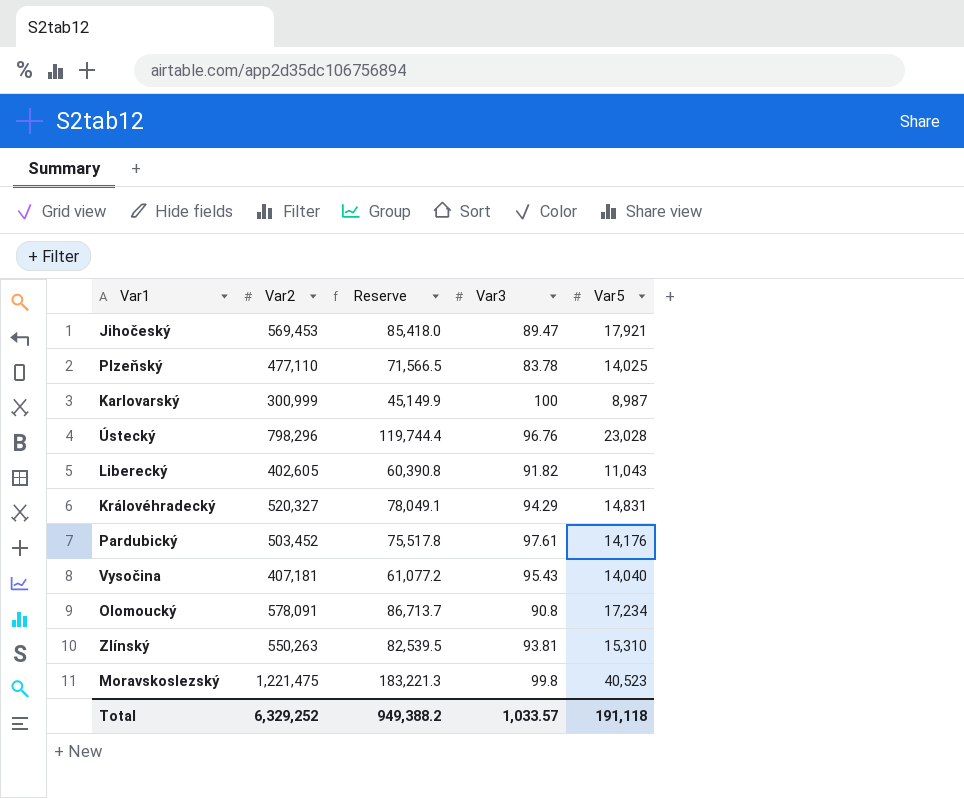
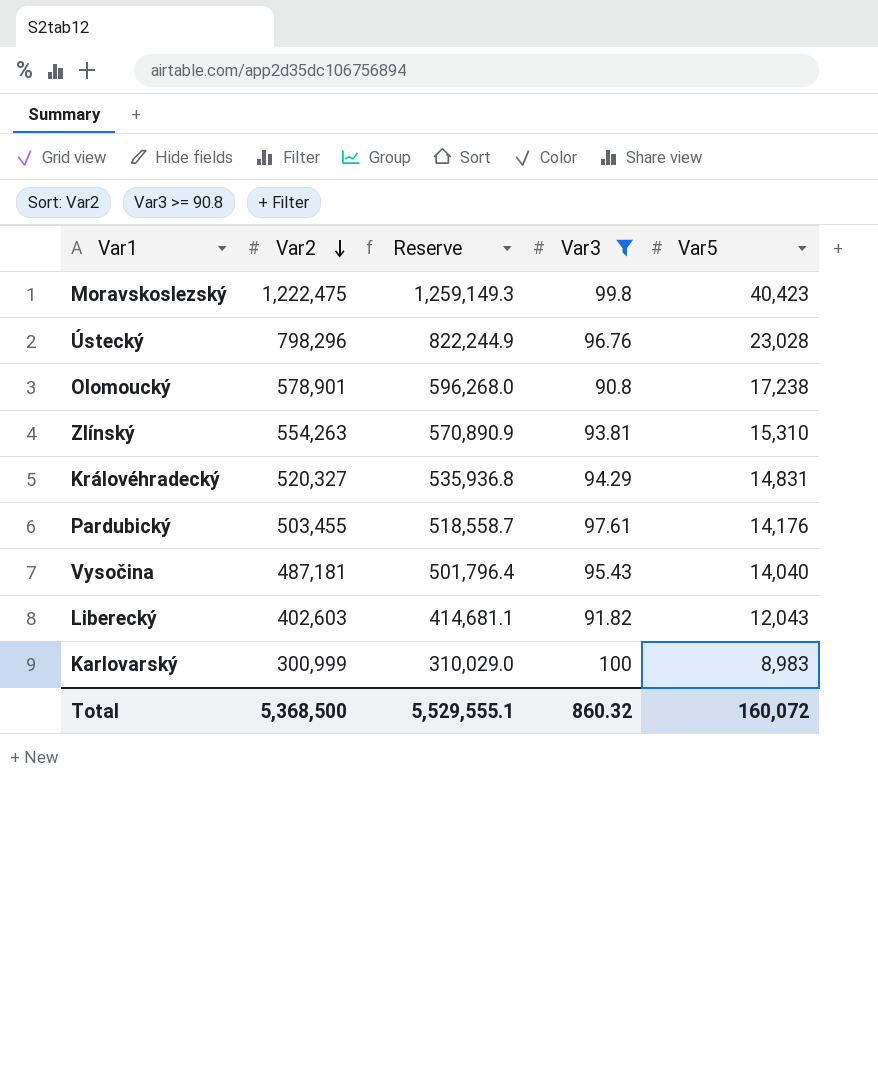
filter: none -> Var3 >= 90.8
row order: none -> Var2 descending
column Reserve | formula: [Var2] * 0.15 -> [Var2] * 1.03
Moravskoslezský | Var2: 1,221,475 -> 1,222,475
Moravskoslezský | Var5: 40,523 -> 40,423
Olomoucký | Var2: 578,091 -> 578,901
Olomoucký | Var5: 17,234 -> 17,238
Zlínský | Var2: 550,263 -> 554,263
Pardubický | Var2: 503,452 -> 503,455
Vysočina | Var2: 407,181 -> 487,181
Liberecký | Var2: 402,605 -> 402,603
Liberecký | Var5: 11,043 -> 12,043
Karlovarský | Var5: 8,987 -> 8,983
Total | Var2: 6,329,252 -> 5,368,500
Total | Reserve: 949,388.2 -> 5,529,555.1
Total | Var3: 1,033.57 -> 860.32
Total | Var5: 191,118 -> 160,072

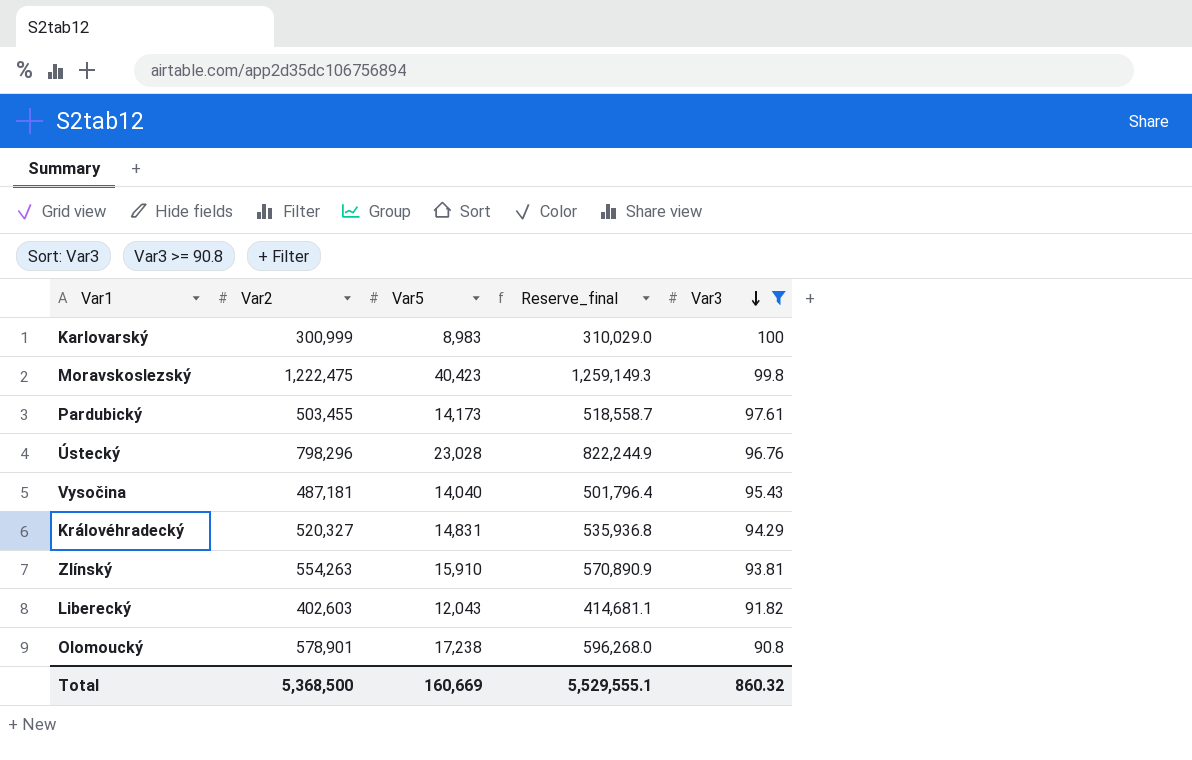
row order: Var2 descending -> Var3 descending
column Var5 | position: 5 -> 3
column name: Reserve -> Reserve_final
Pardubický | Var5: 14,176 -> 14,173
Zlínský | Var5: 15,310 -> 15,910
Total | Var5: 160,072 -> 160,669

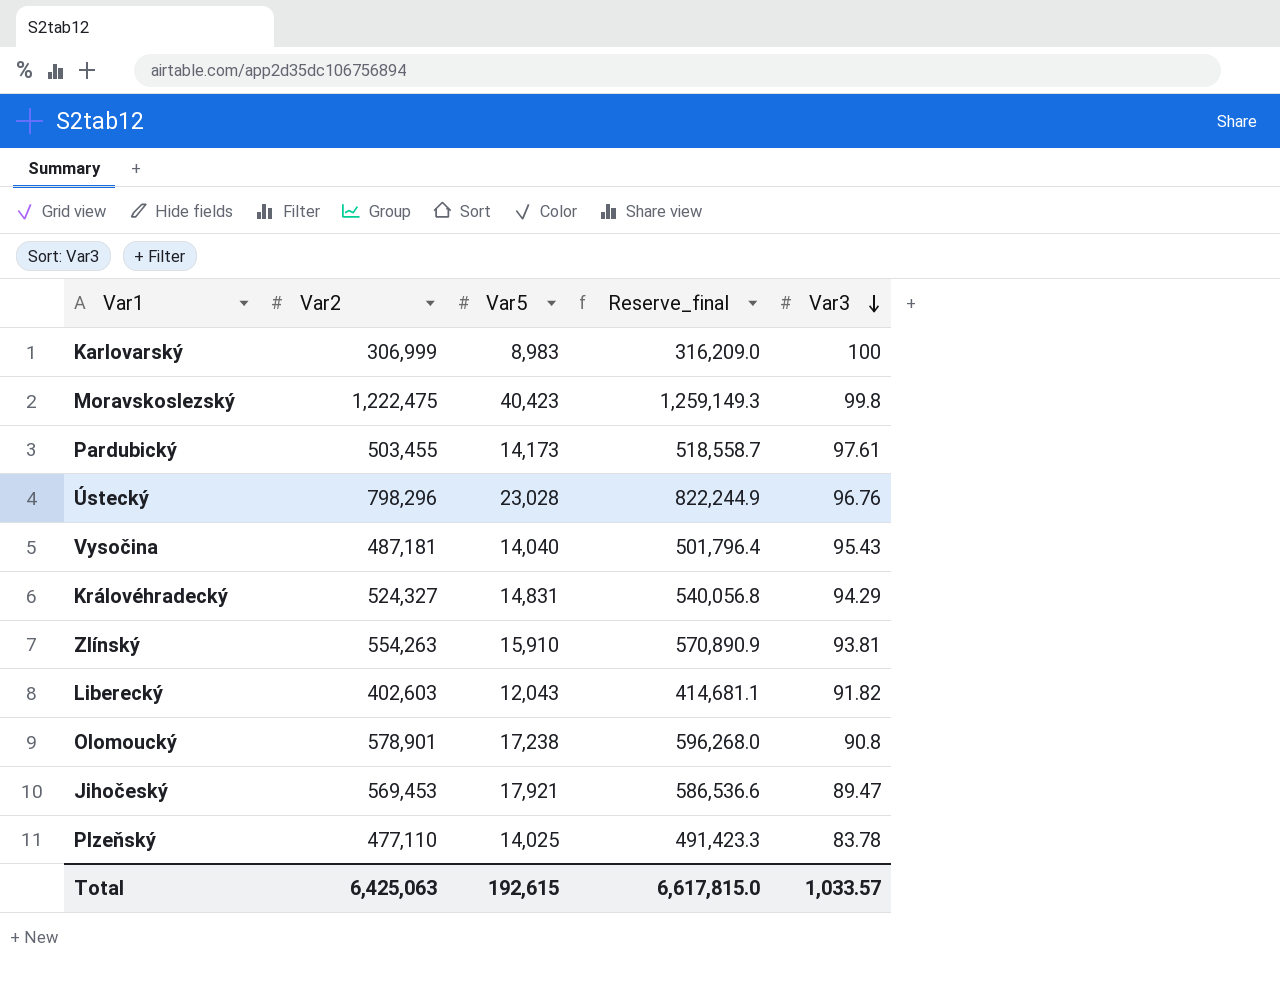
filter: Var3 >= 90.8 -> none
Karlovarský | Var2: 300,999 -> 306,999
Karlovarský | Reserve_final: 310,029.0 -> 316,209.0
Královéhradecký | Var2: 520,327 -> 524,327
Královéhradecký | Reserve_final: 535,936.8 -> 540,056.8
Total | Var2: 5,368,500 -> 6,425,063
Total | Var5: 160,669 -> 192,615
Total | Reserve_final: 5,529,555.1 -> 6,617,815.0
Total | Var3: 860.32 -> 1,033.57

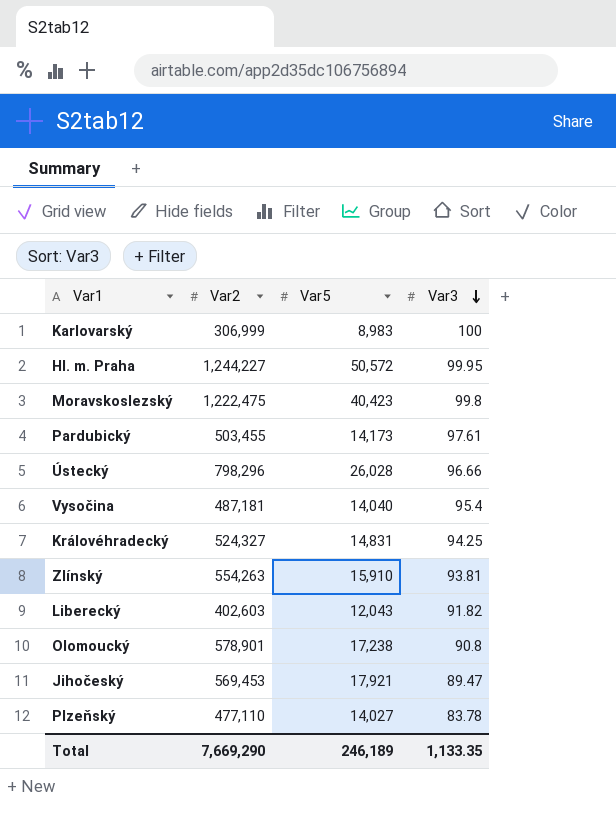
column Reserve_final | formula: [Var2] * 1.03 -> none
row Hl. m. Praha: none -> 1,244,227 | 50,572 | 99.95
Ústecký | Var5: 23,028 -> 26,028
Ústecký | Var3: 96.76 -> 96.66
Vysočina | Var3: 95.43 -> 95.4
Královéhradecký | Var3: 94.29 -> 94.25
Plzeňský | Var5: 14,025 -> 14,027
Total | Var2: 6,425,063 -> 7,669,290
Total | Var5: 192,615 -> 246,189
Total | Var3: 1,033.57 -> 1,133.35

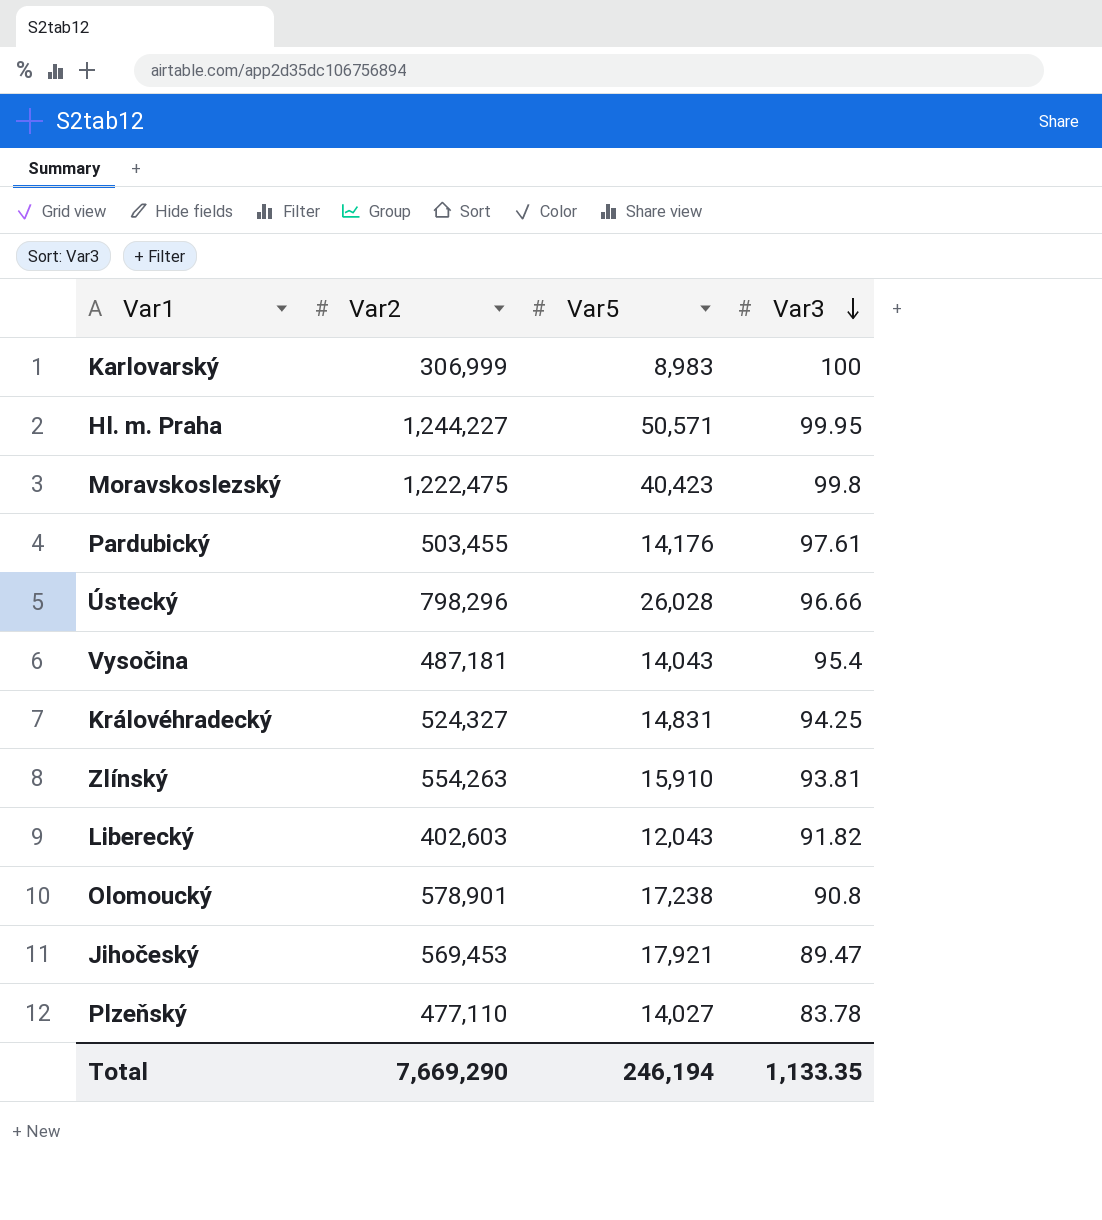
Hl. m. Praha | Var5: 50,572 -> 50,571
Pardubický | Var5: 14,173 -> 14,176
Vysočina | Var5: 14,040 -> 14,043
Total | Var5: 246,189 -> 246,194

